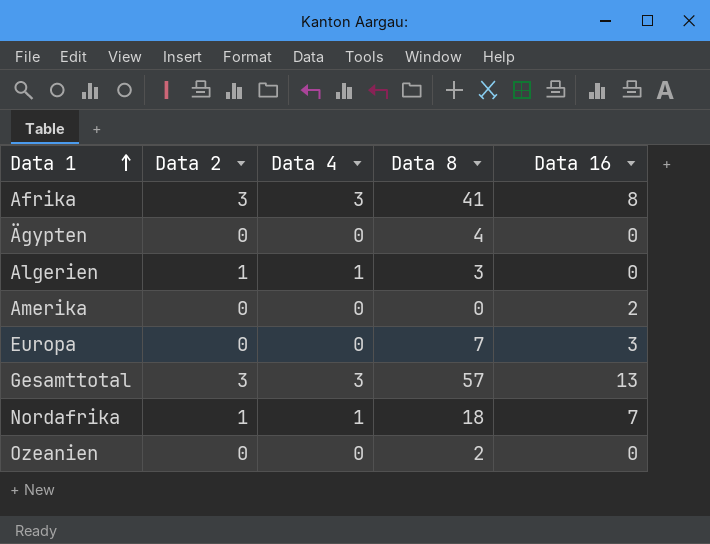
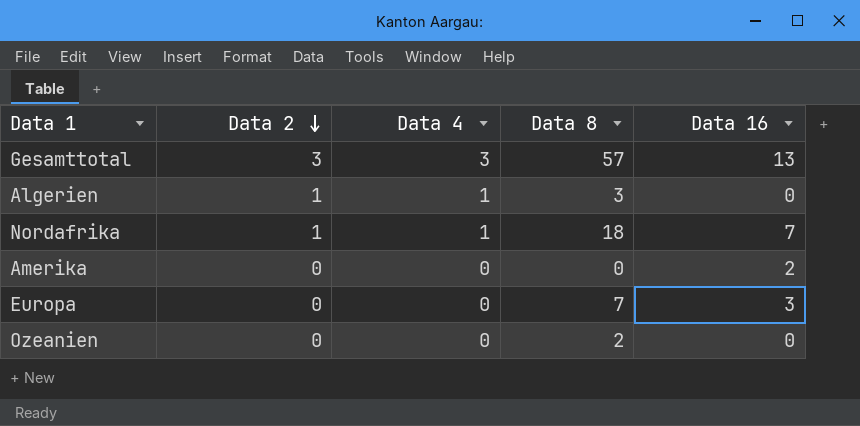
row order: Data 1 ascending -> Data 2 descending
row Afrika: 3 | 3 | 41 | 8 -> none
row Ägypten: 0 | 0 | 4 | 0 -> none

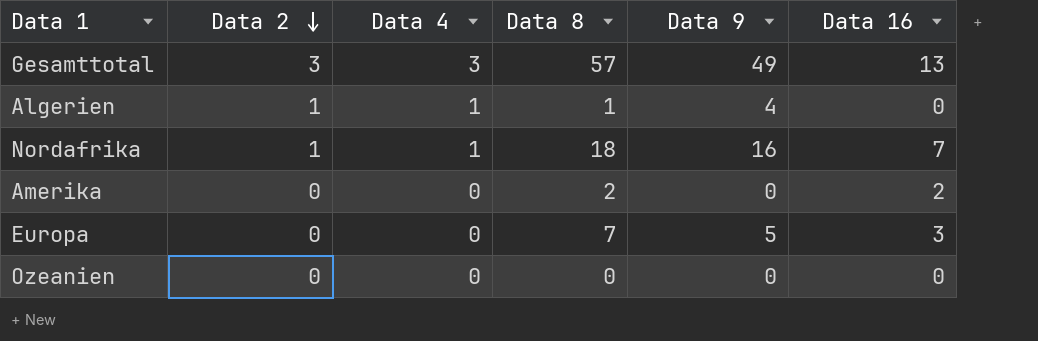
column Data 9 | position: none -> 5
Algerien | Data 8: 3 -> 1
Amerika | Data 8: 0 -> 2
Ozeanien | Data 8: 2 -> 0

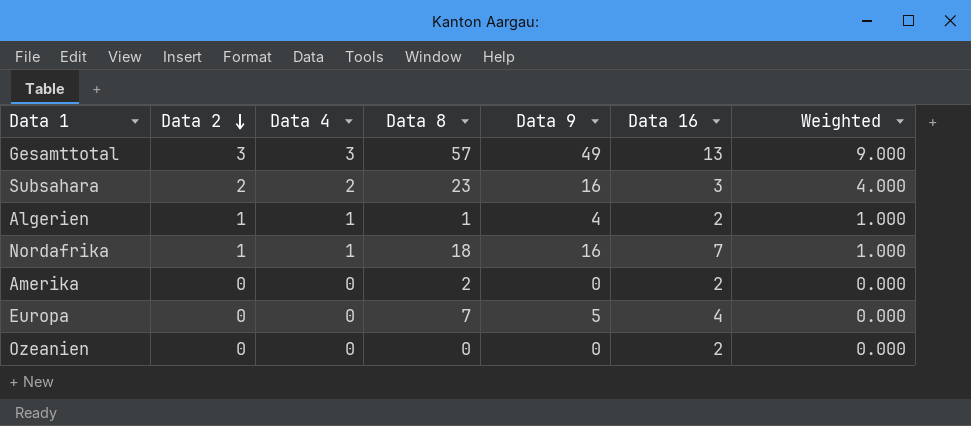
column Weighted | formula: none -> [Data 2] * [Data 4]
row Subsahara: none -> 2 | 2 | 23 | 16 | 3 | 4.000
Algerien | Data 16: 0 -> 2
Europa | Data 16: 3 -> 4
Ozeanien | Data 16: 0 -> 2

